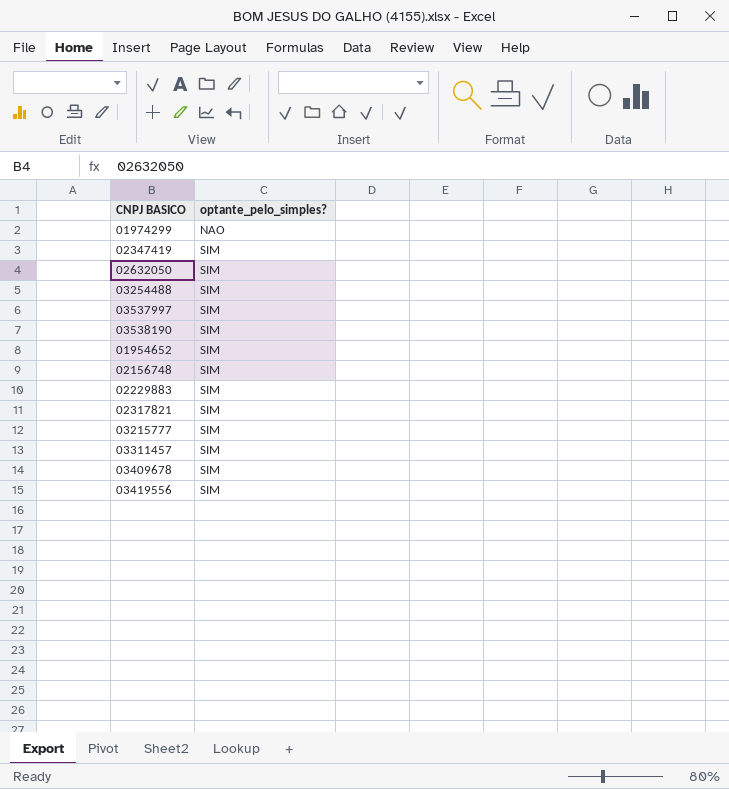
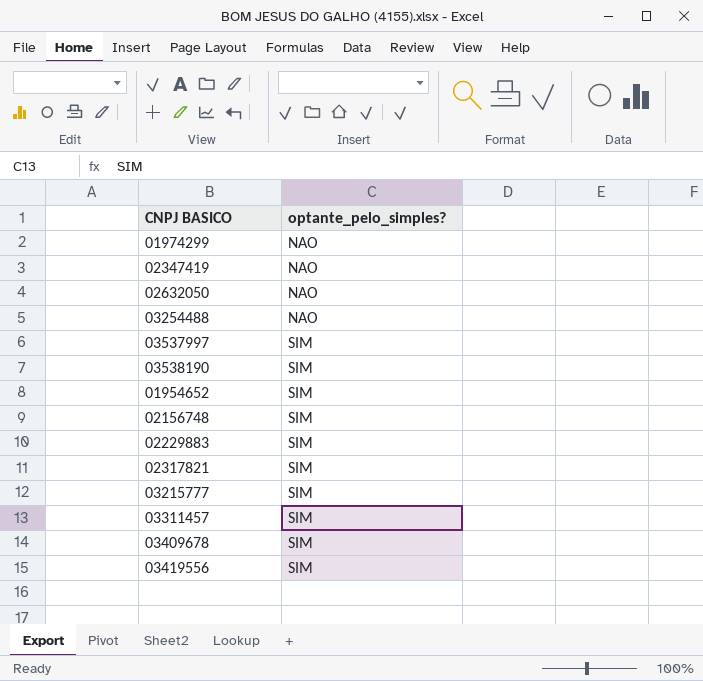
02347419 | optante_pelo_simples?: SIM -> NAO
02632050 | optante_pelo_simples?: SIM -> NAO
03254488 | optante_pelo_simples?: SIM -> NAO

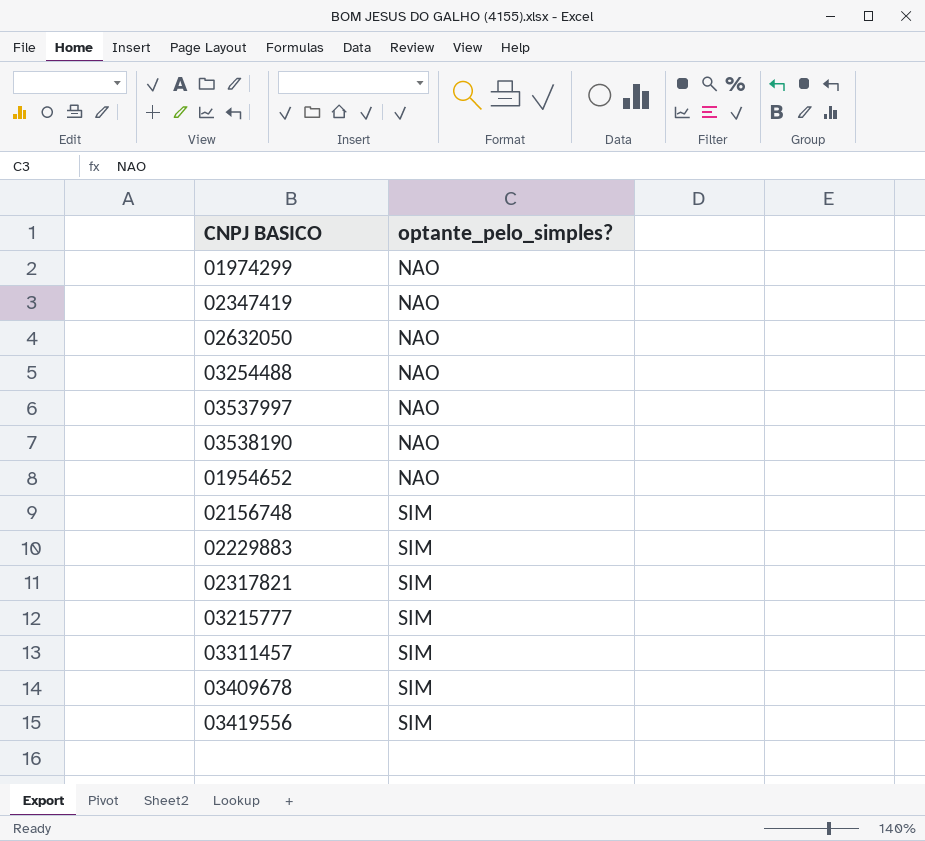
03537997 | optante_pelo_simples?: SIM -> NAO
03538190 | optante_pelo_simples?: SIM -> NAO
01954652 | optante_pelo_simples?: SIM -> NAO

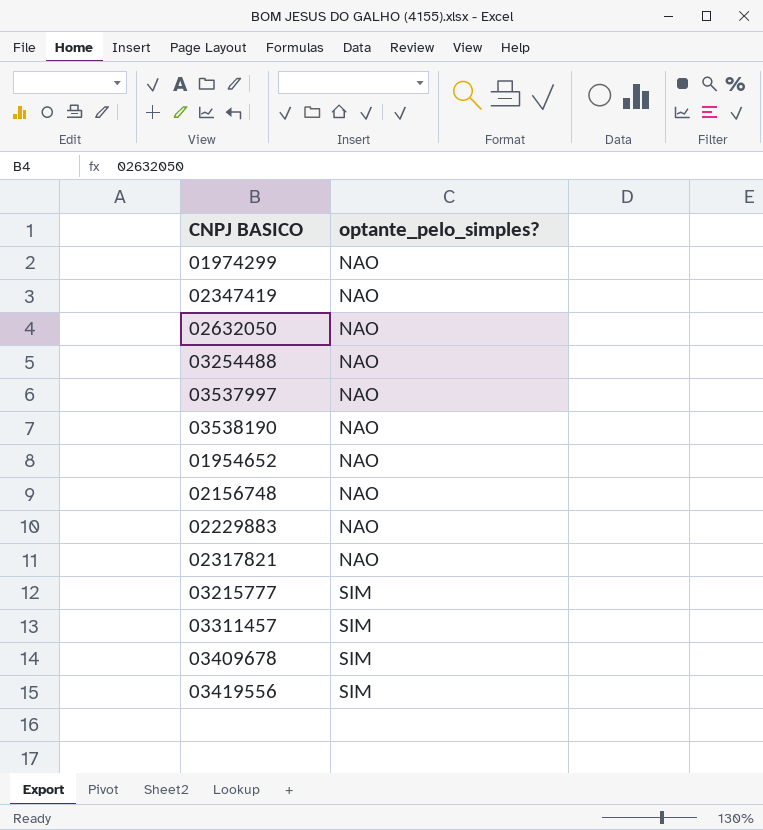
02156748 | optante_pelo_simples?: SIM -> NAO
02229883 | optante_pelo_simples?: SIM -> NAO
02317821 | optante_pelo_simples?: SIM -> NAO

